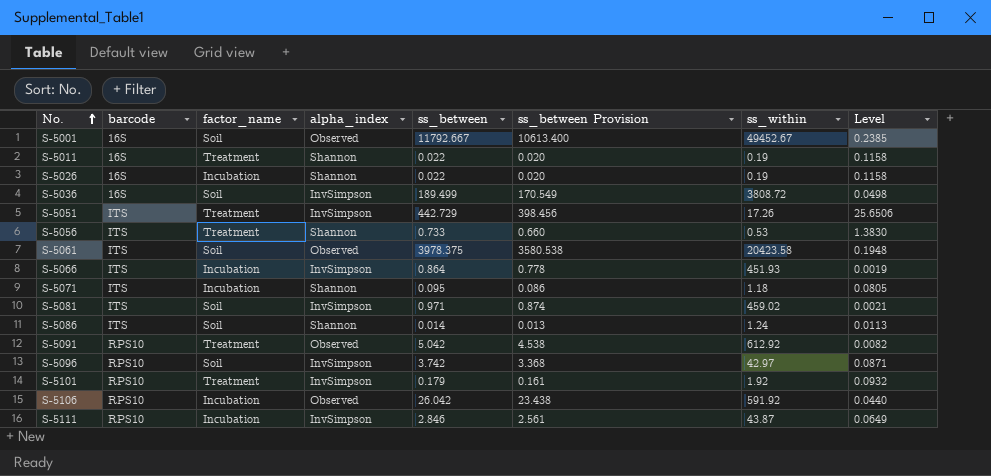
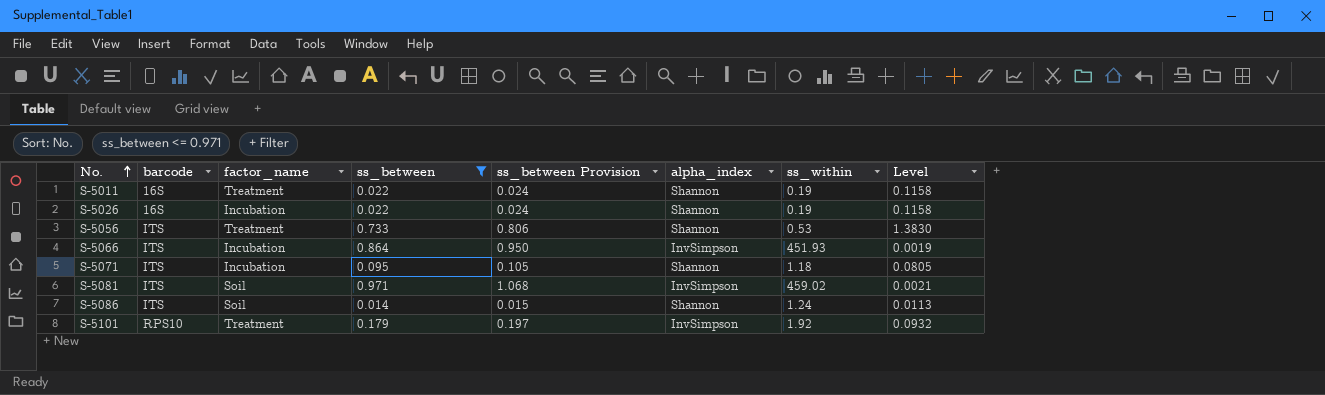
filter: none -> ss_between <= 0.971
column ss_between Provision | formula: [ss_between] * 0.9 -> [ss_between] * 1.1
column alpha_index | position: 4 -> 6

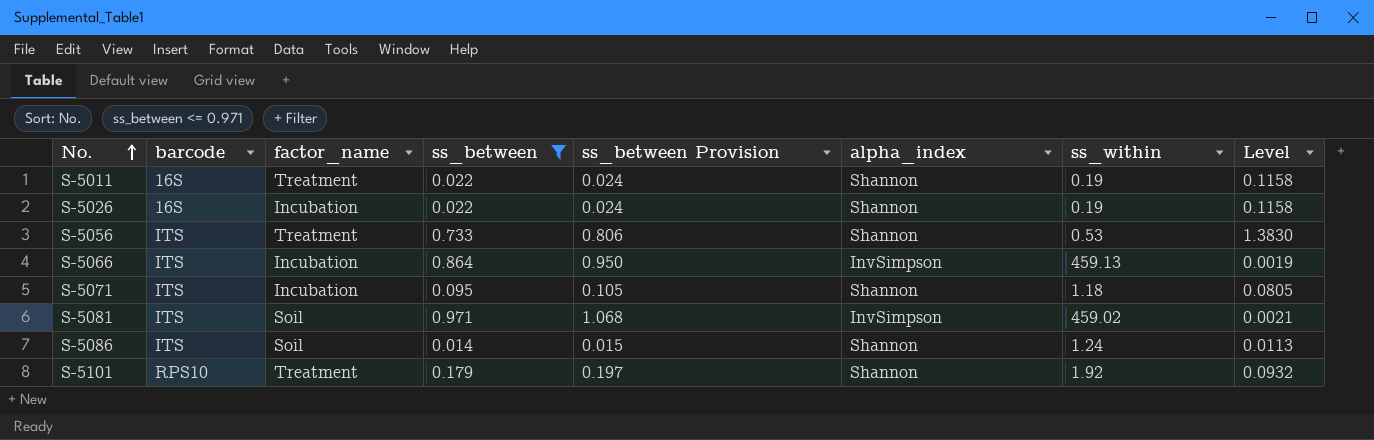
S-5066 | ss_within: 451.93 -> 459.13
S-5101 | alpha_index: InvSimpson -> Shannon

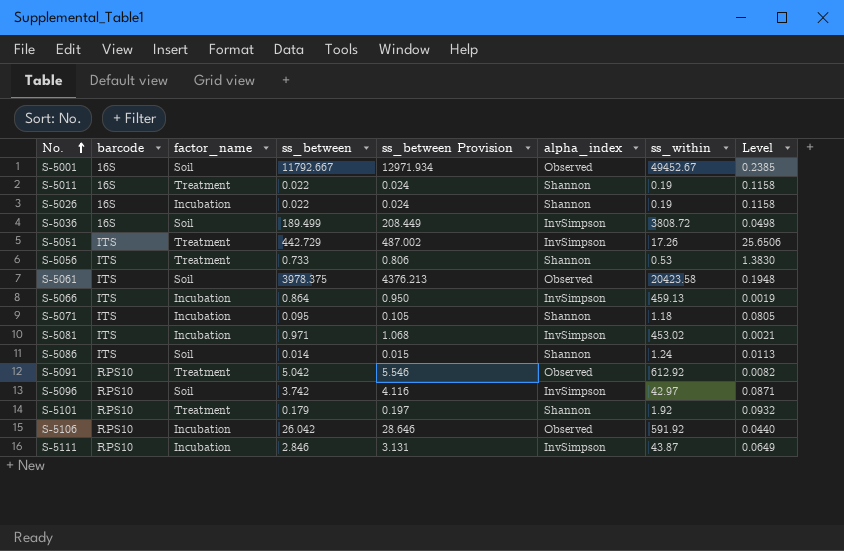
filter: ss_between <= 0.971 -> none
S-5081 | factor_name: Soil -> Incubation
S-5081 | ss_within: 459.02 -> 453.02

